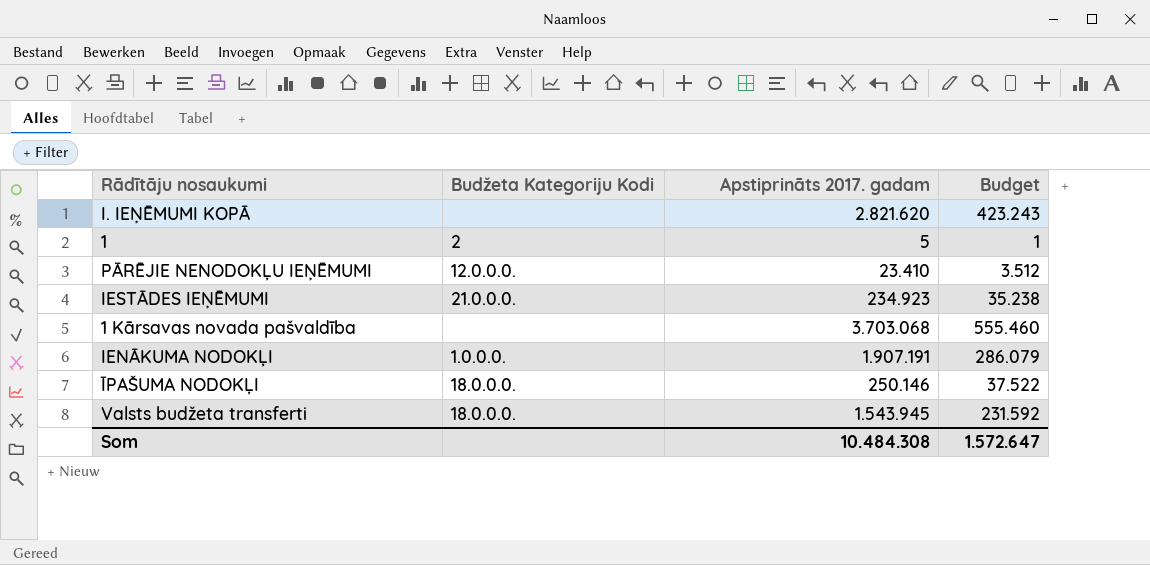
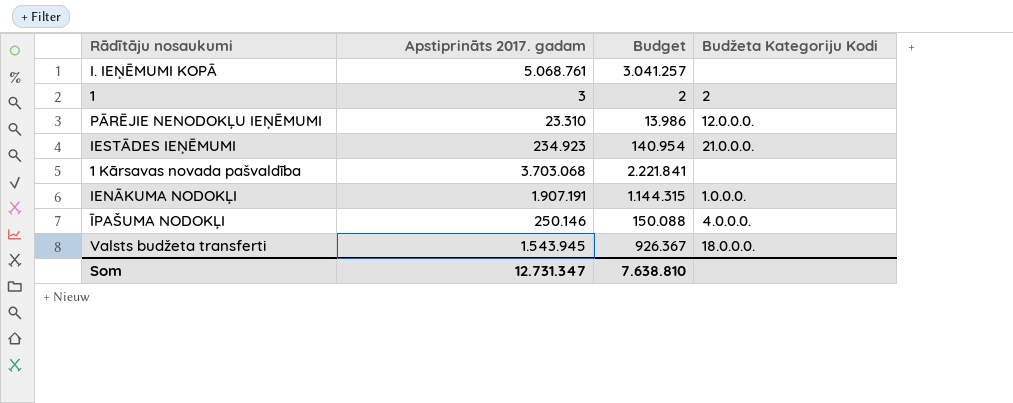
column Budget | formula: [Apstiprināts 2017. gadam] * 0,15 -> [Apstiprināts 2017. gadam] * 0,6
column Budžeta Kategoriju Kodi | position: 2 -> 4
I. IEŅĒMUMI KOPĀ | Apstiprināts 2017. gadam: 2.821.620 -> 5.068.761
1 | Apstiprināts 2017. gadam: 5 -> 3
PĀRĒJIE NENODOKĻU IEŅĒMUMI | Apstiprināts 2017. gadam: 23.410 -> 23.310
ĪPAŠUMA NODOKĻI | Budžeta Kategoriju Kodi: 18.0.0.0. -> 4.0.0.0.
Som | Apstiprināts 2017. gadam: 10.484.308 -> 12.731.347
Som | Budget: 1.572.647 -> 7.638.810

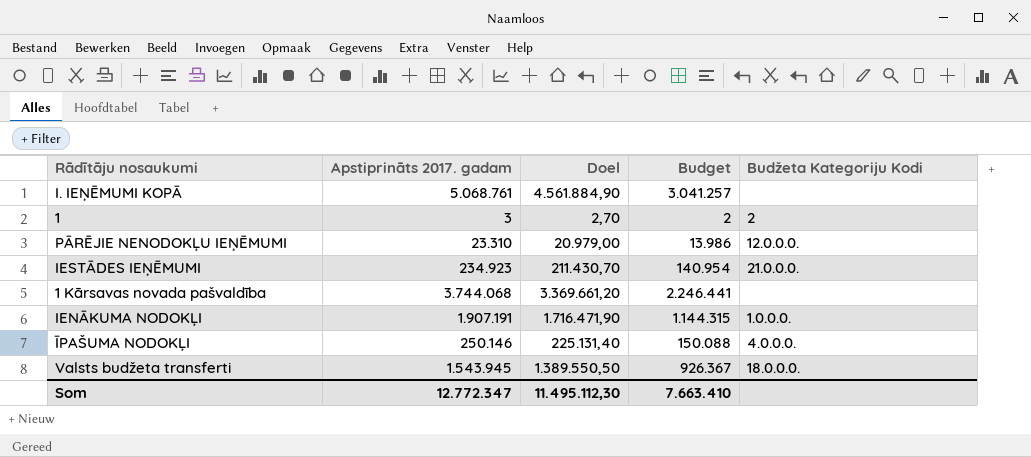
column Doel | formula: none -> [Apstiprināts 2017. gadam] * 0,9
1 Kārsavas novada pašvaldība | Apstiprināts 2017. gadam: 3.703.068 -> 3.744.068
1 Kārsavas novada pašvaldība | Budget: 2.221.841 -> 2.246.441
Som | Apstiprināts 2017. gadam: 12.731.347 -> 12.772.347
Som | Budget: 7.638.810 -> 7.663.410

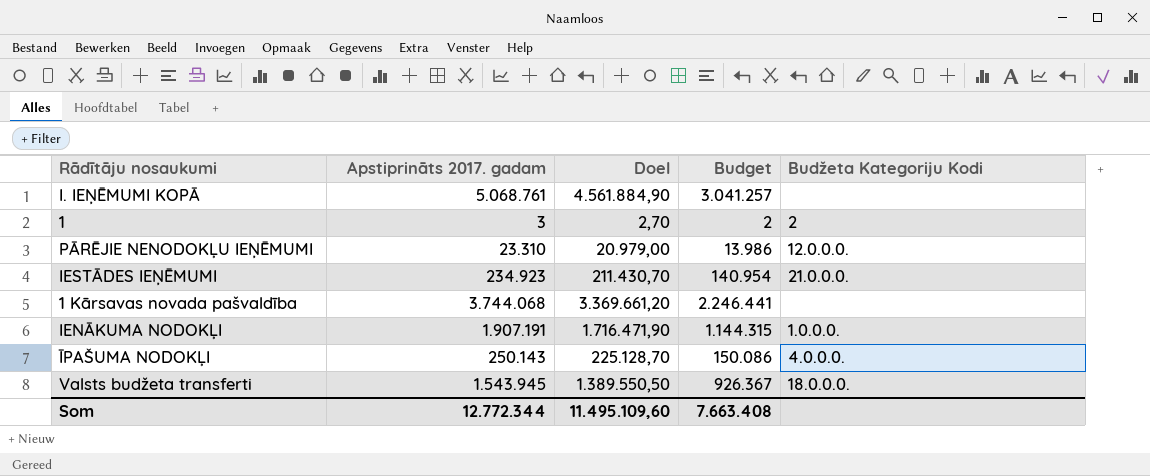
ĪPAŠUMA NODOKĻI | Apstiprināts 2017. gadam: 250.146 -> 250.143
ĪPAŠUMA NODOKĻI | Doel: 225.131,40 -> 225.128,70
ĪPAŠUMA NODOKĻI | Budget: 150.088 -> 150.086
Som | Apstiprināts 2017. gadam: 12.772.347 -> 12.772.344
Som | Doel: 11.495.112,30 -> 11.495.109,60
Som | Budget: 7.663.410 -> 7.663.408

